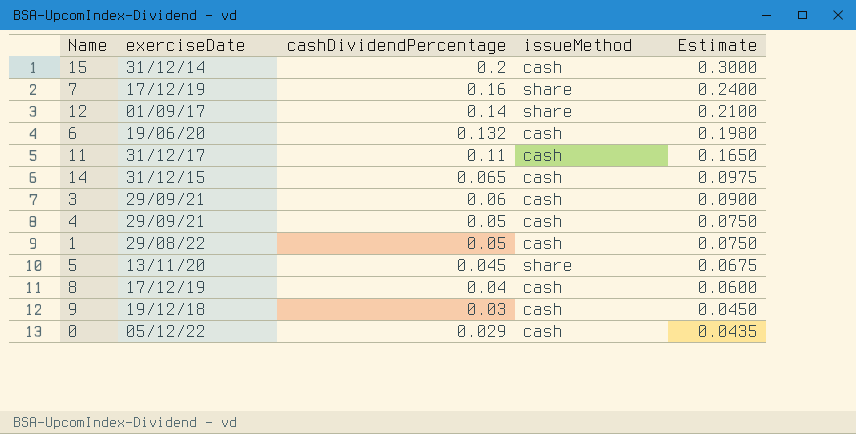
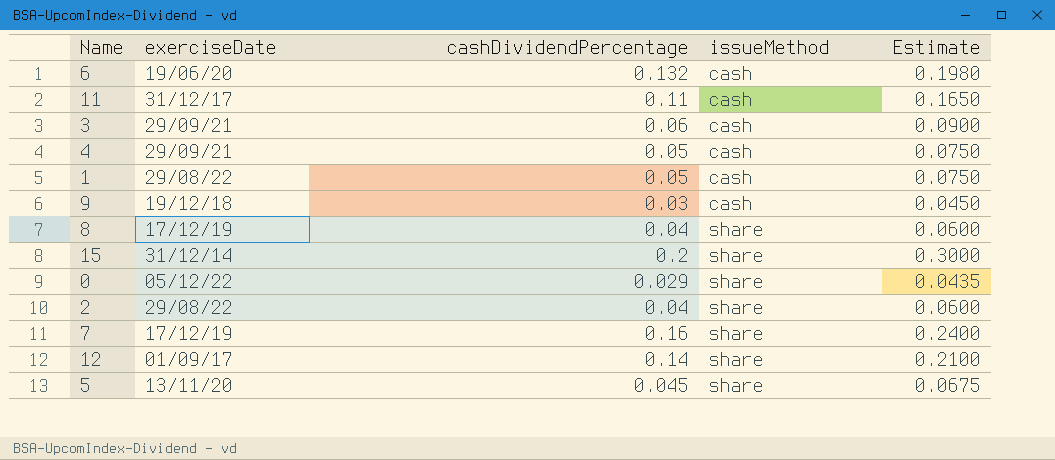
row order: cashDividendPercentage descending -> issueMethod ascending
row 14: 31/12/15 | 0.065 | cash | 0.0975 -> none
8 | issueMethod: cash -> share
15 | issueMethod: cash -> share
0 | issueMethod: cash -> share
row 2: none -> 29/08/22 | 0.04 | share | 0.0600

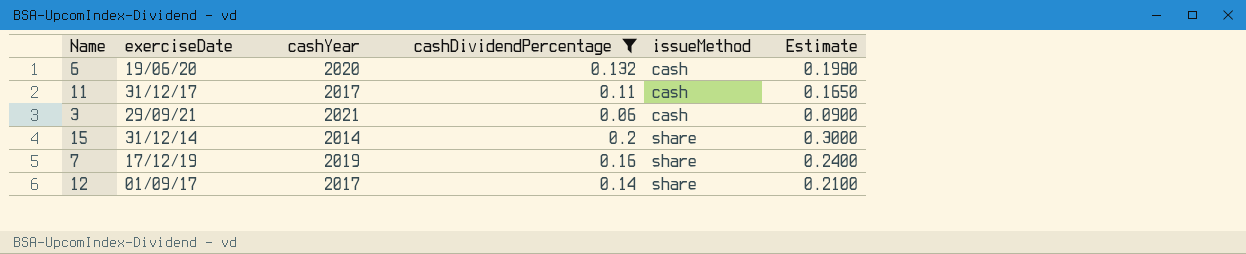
filter: none -> cashDividendPercentage >= 0.06
column cashYear | position: none -> 3

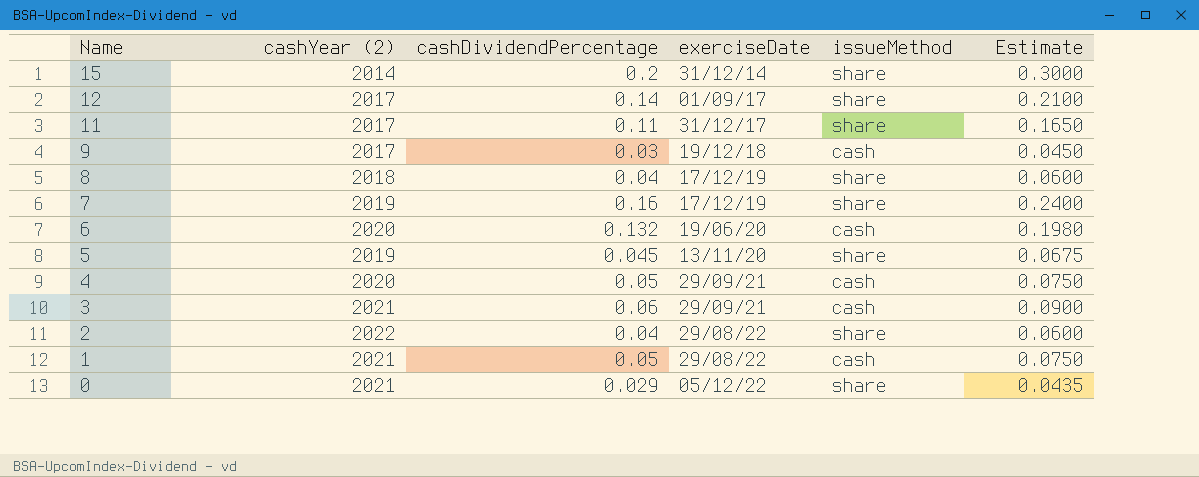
filter: cashDividendPercentage >= 0.06 -> none
row order: issueMethod ascending -> Name descending
column name: cashYear -> cashYear (2)
column exerciseDate | position: 2 -> 4
11 | issueMethod: cash -> share

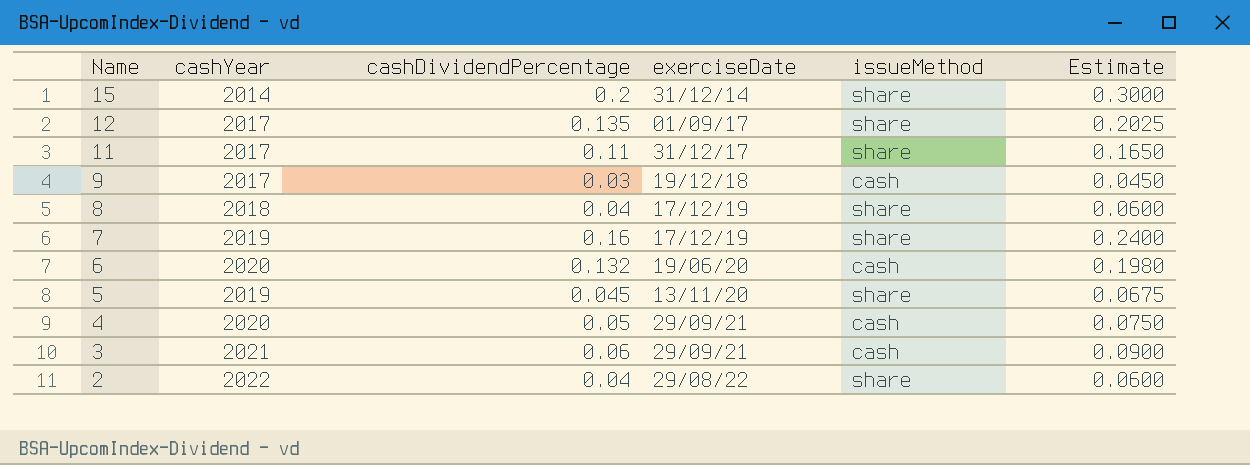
column name: cashYear (2) -> cashYear
row 1: 2021 | 0.05 | 29/08/22 | cash | 0.0750 -> none
row 0: 2021 | 0.029 | 05/12/22 | share | 0.0435 -> none
12 | cashDividendPercentage: 0.14 -> 0.135
12 | Estimate: 0.2100 -> 0.2025

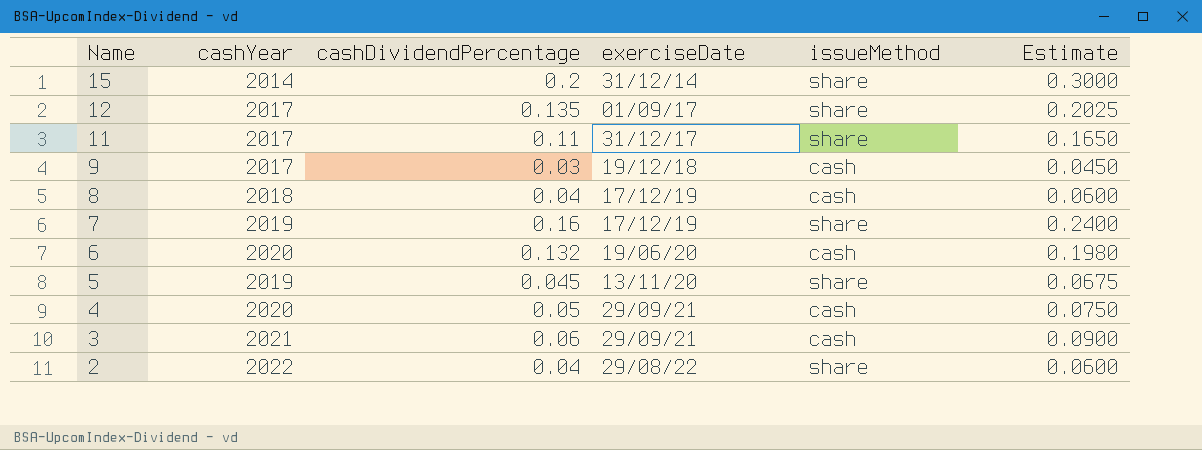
8 | issueMethod: share -> cash

